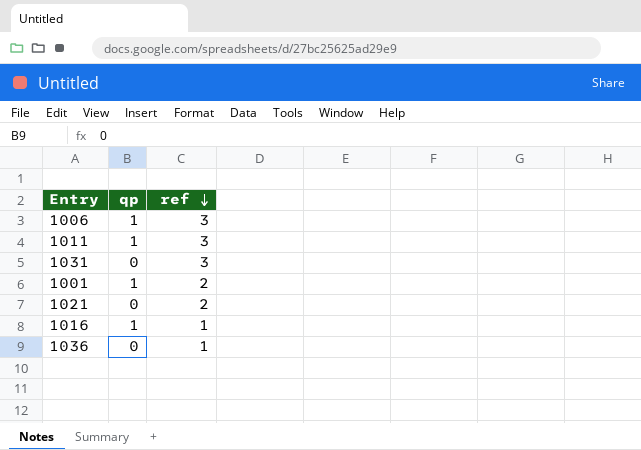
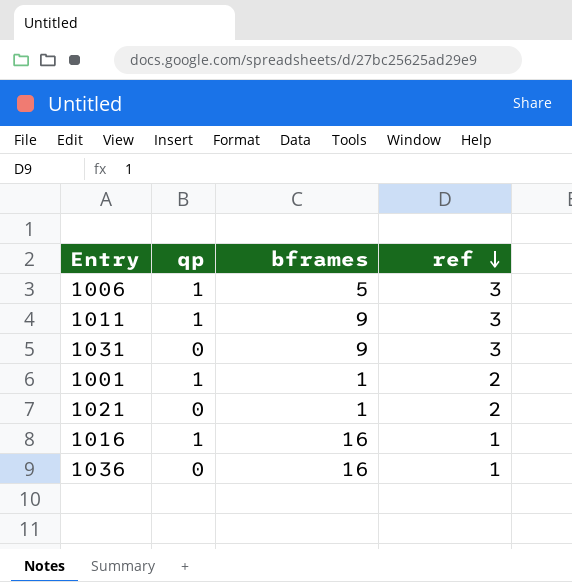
column bframes | position: none -> 3

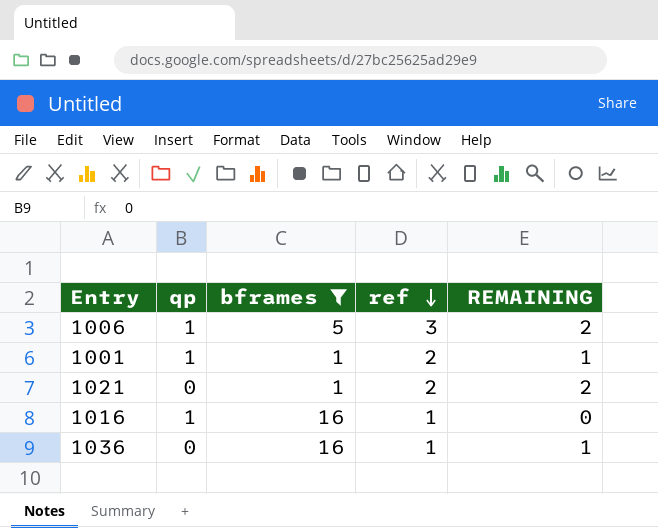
filter: none -> bframes != 9
column REMAINING | formula: none -> [ref] - [qp]

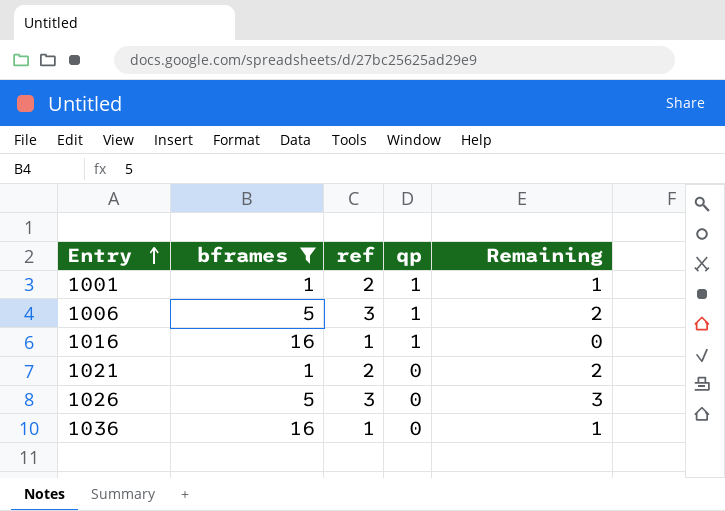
row order: ref descending -> Entry ascending
column qp | position: 2 -> 4
column name: REMAINING -> Remaining
row 1026: none -> 5 | 3 | 0 | 3

